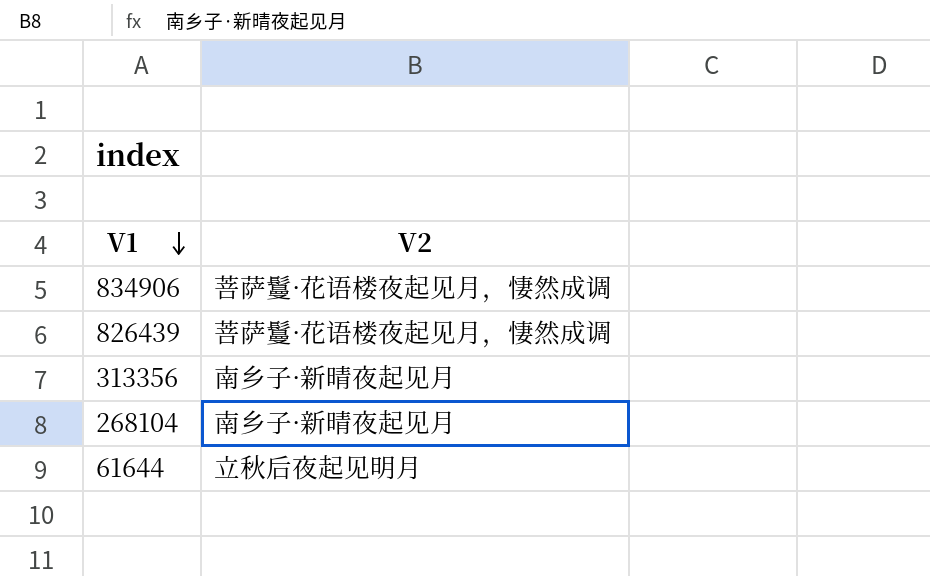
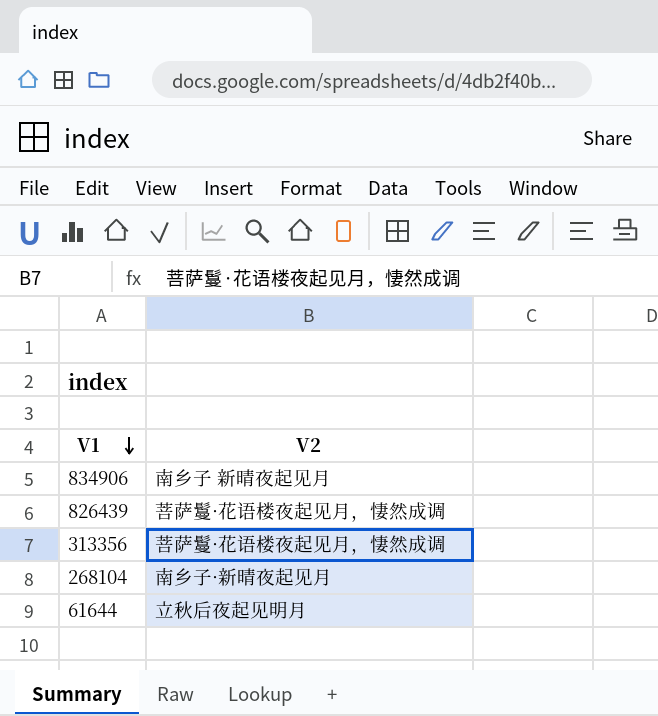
834906 | V2: 菩萨鬘·花语楼夜起见月，悽然成调 -> 南乡子 新晴夜起见月
313356 | V2: 南乡子·新晴夜起见月 -> 菩萨鬘·花语楼夜起见月，悽然成调

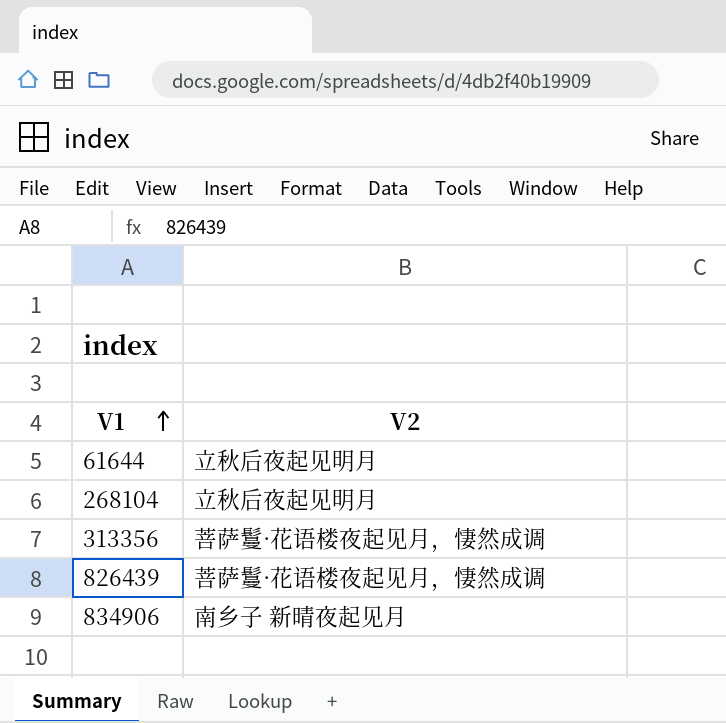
row order: V1 descending -> V1 ascending
268104 | V2: 南乡子·新晴夜起见月 -> 立秋后夜起见明月

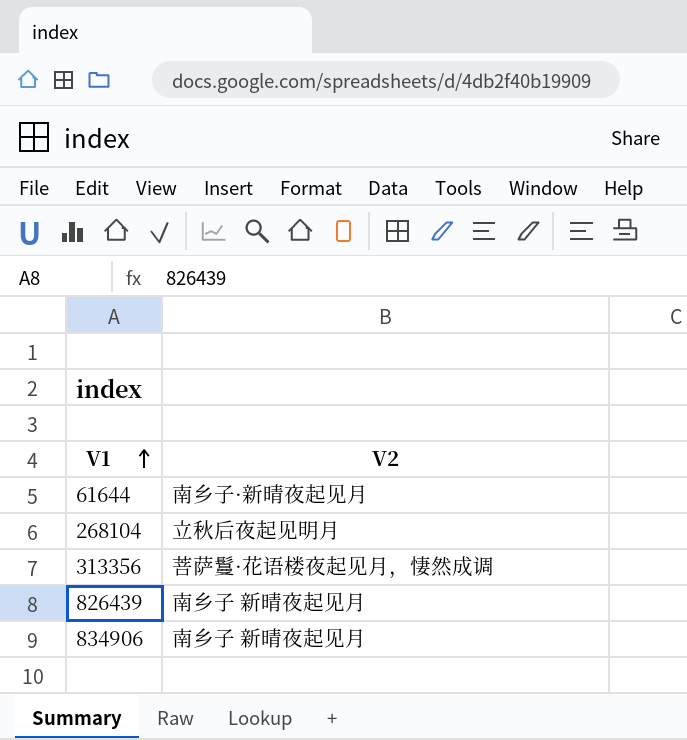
61644 | V2: 立秋后夜起见明月 -> 南乡子·新晴夜起见月
826439 | V2: 菩萨鬘·花语楼夜起见月，悽然成调 -> 南乡子 新晴夜起见月

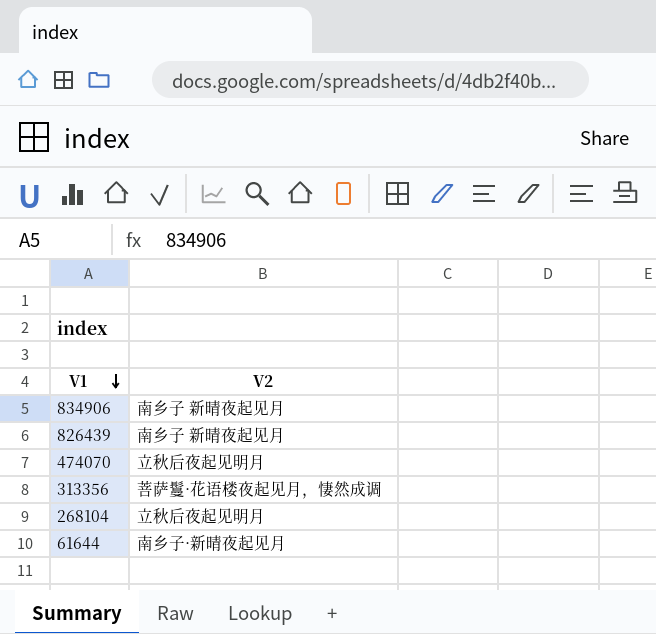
row order: V1 ascending -> V1 descending
row 474070: none -> 立秋后夜起见明月

